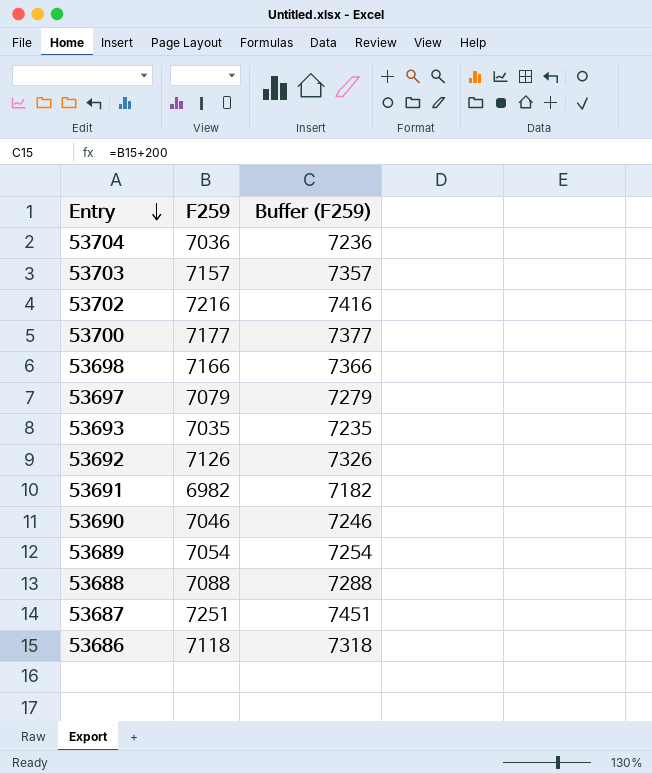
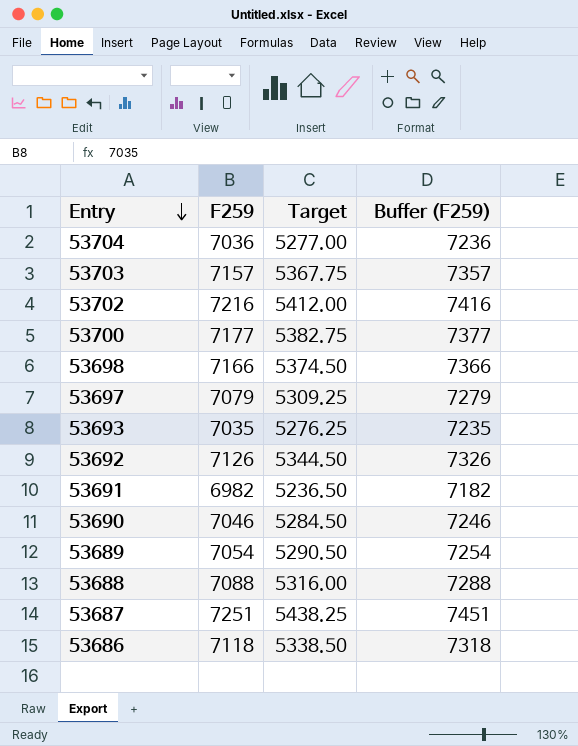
column Target | formula: none -> [F259] * 0.75

